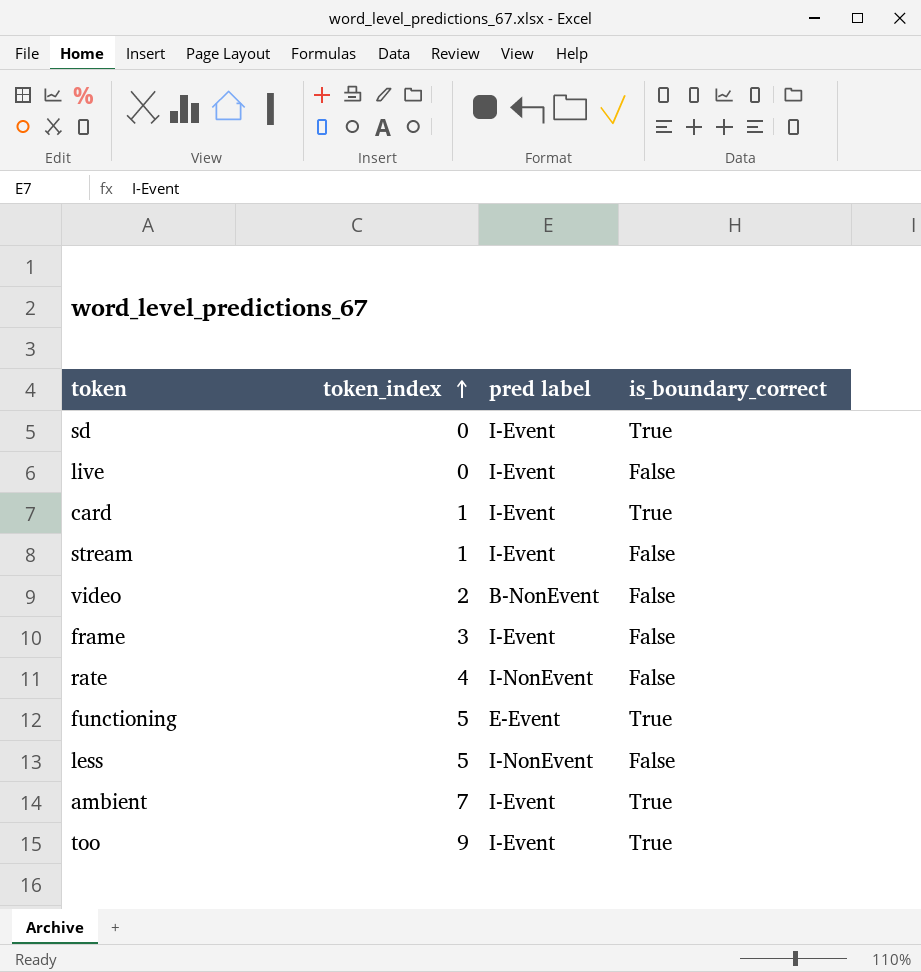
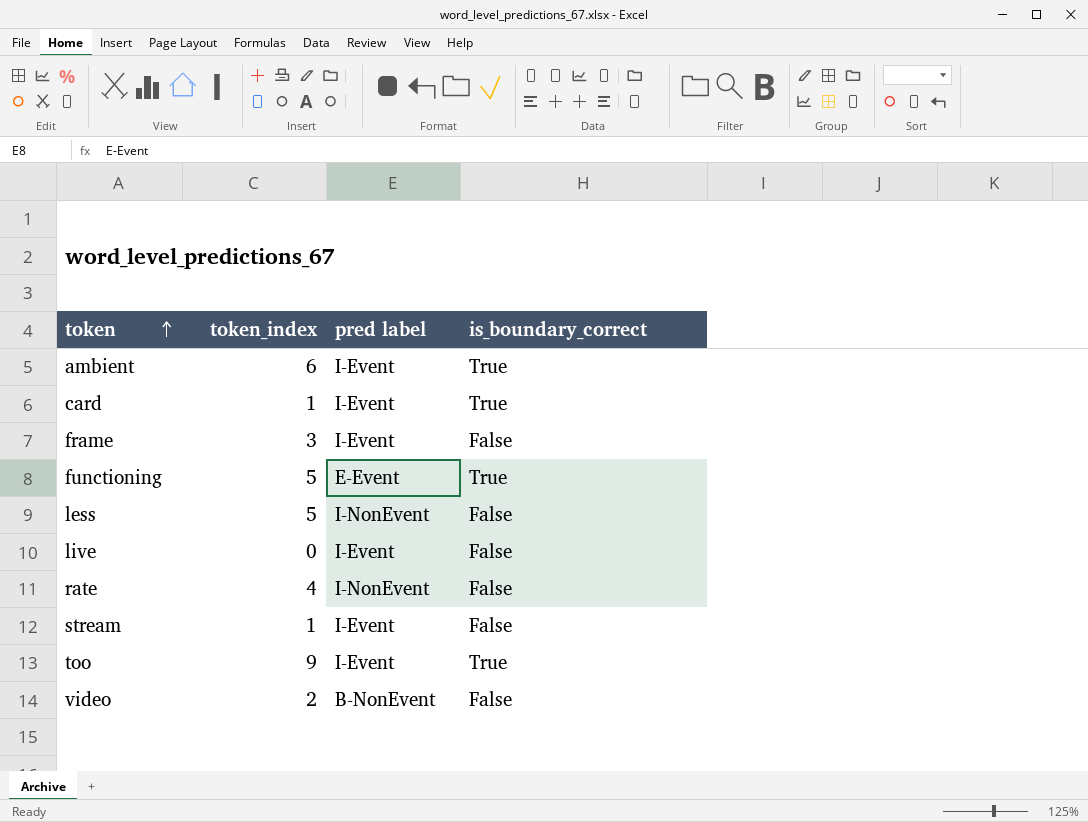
row order: token_index ascending -> token ascending
row sd: 0 | I-Event | True -> none
ambient | token_index: 7 -> 6

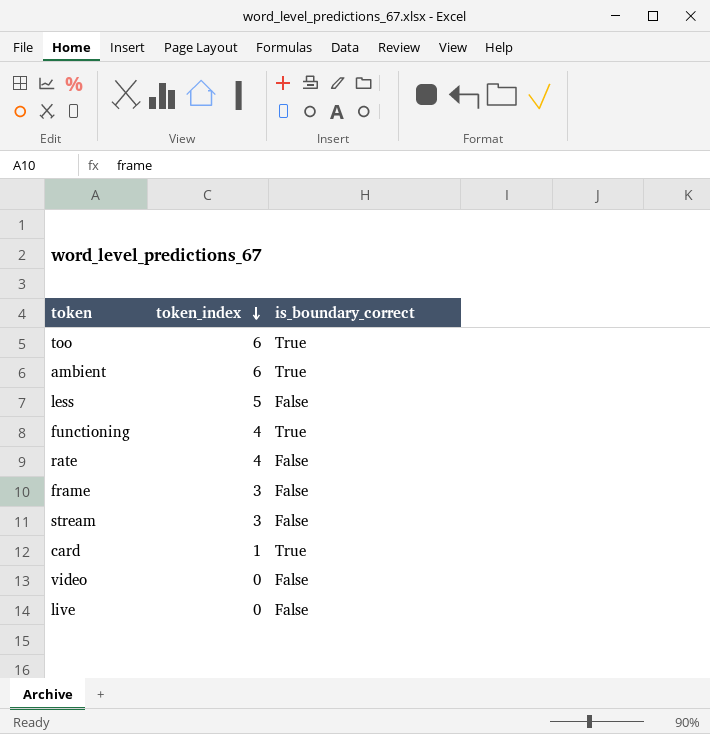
row order: token ascending -> token_index descending
column pred label | position: 3 -> none
too | token_index: 9 -> 6
functioning | token_index: 5 -> 4
stream | token_index: 1 -> 3
video | token_index: 2 -> 0

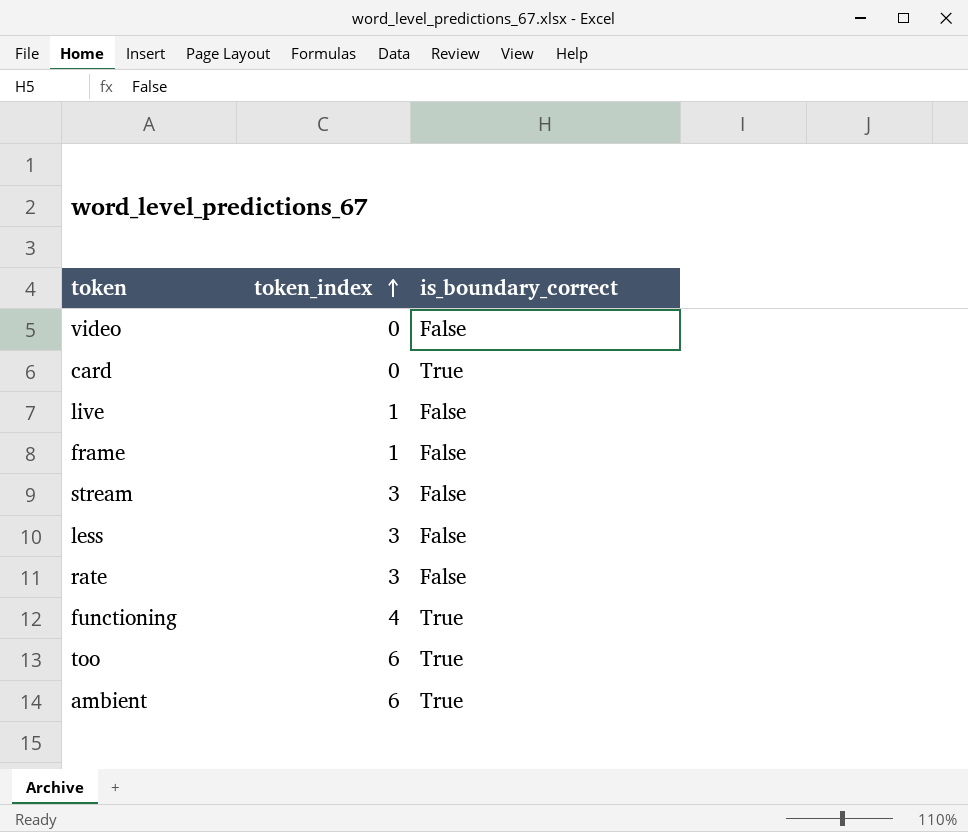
row order: token_index descending -> token_index ascending
card | token_index: 1 -> 0
live | token_index: 0 -> 1
frame | token_index: 3 -> 1
less | token_index: 5 -> 3
rate | token_index: 4 -> 3

